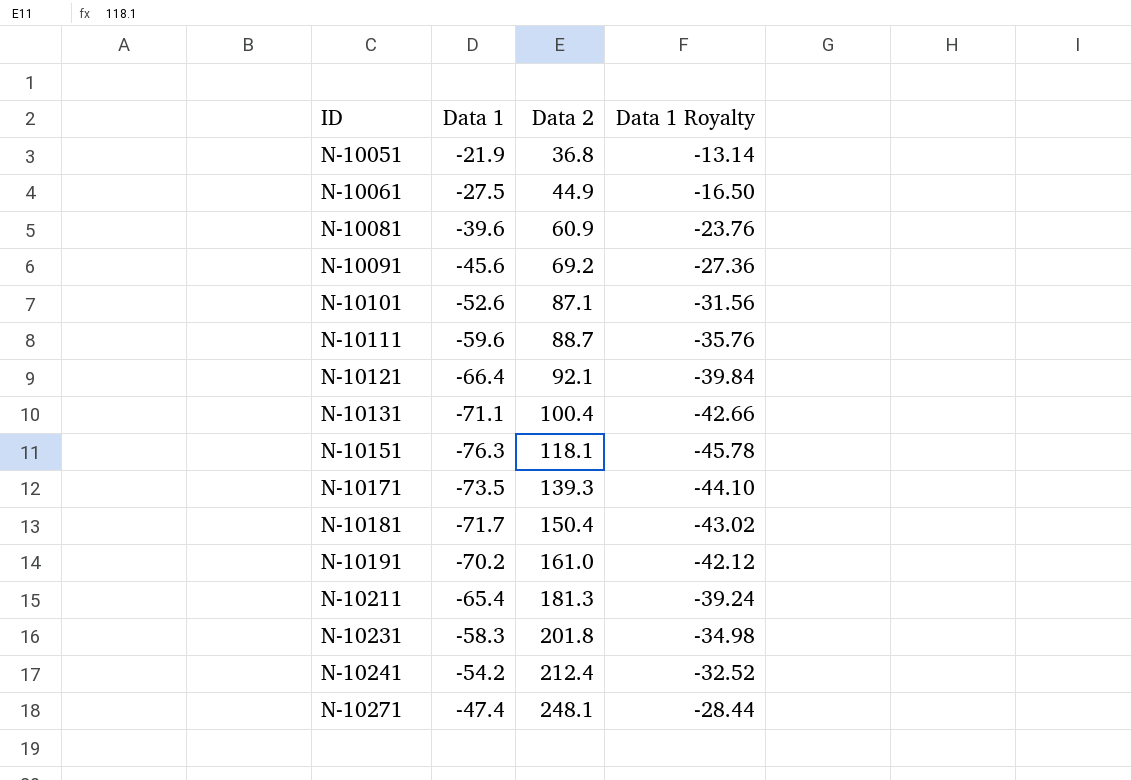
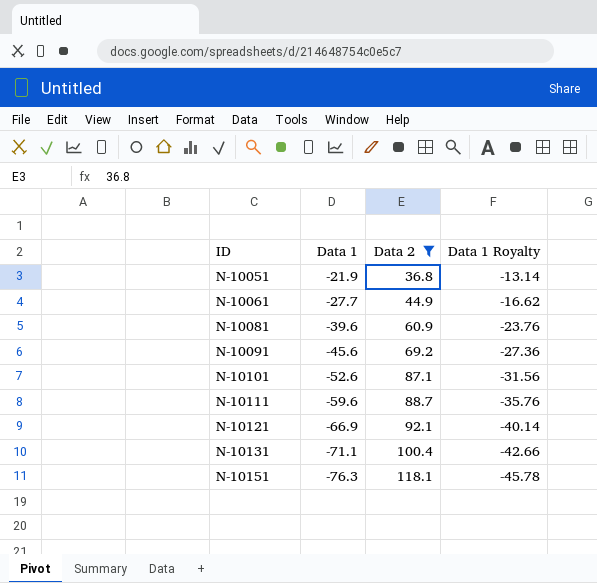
filter: none -> Data 2 <= 118.1
N-10061 | Data 1: -27.5 -> -27.7
N-10061 | Data 1 Royalty: -16.50 -> -16.62
N-10121 | Data 1: -66.4 -> -66.9
N-10121 | Data 1 Royalty: -39.84 -> -40.14

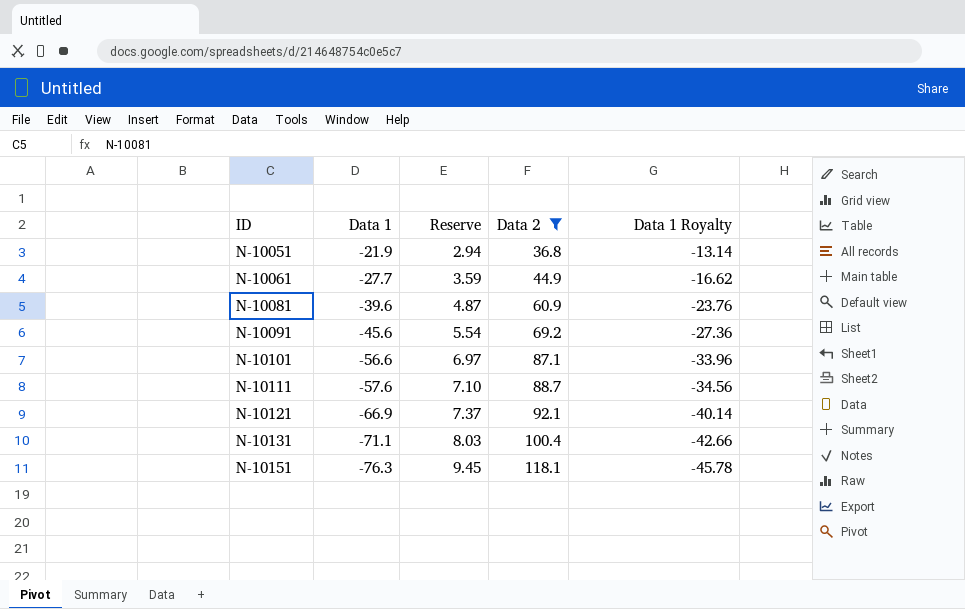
column Reserve | formula: none -> [Data 2] * 0.08
N-10101 | Data 1: -52.6 -> -56.6
N-10101 | Data 1 Royalty: -31.56 -> -33.96
N-10111 | Data 1: -59.6 -> -57.6
N-10111 | Data 1 Royalty: -35.76 -> -34.56

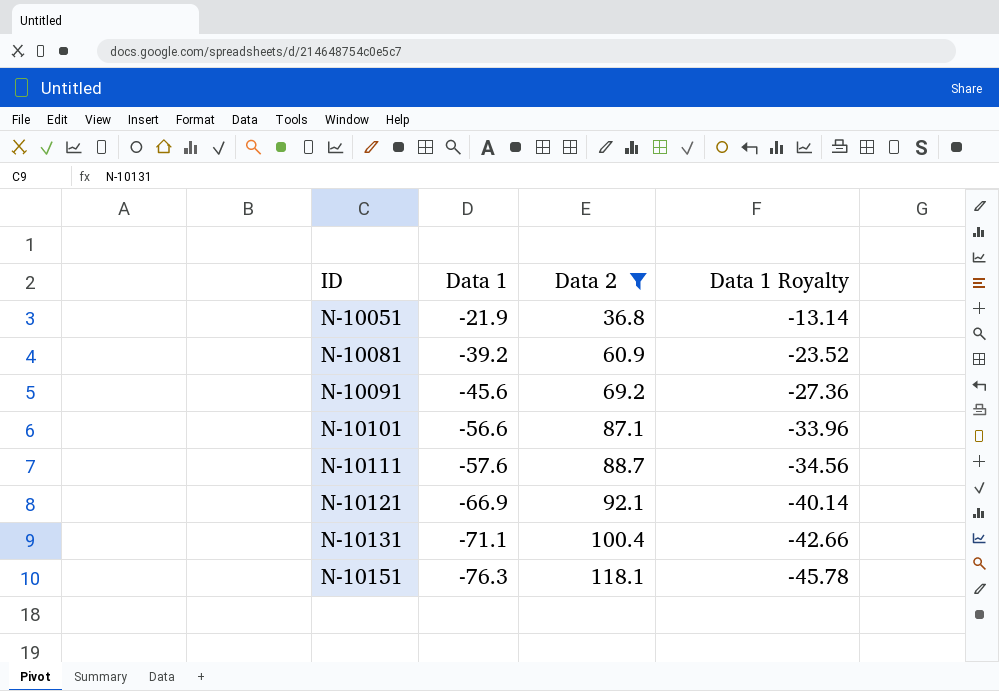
column Reserve | formula: [Data 2] * 0.08 -> none
row N-10061: -27.7 | 3.59 | 44.9 | -16.62 -> none
N-10081 | Data 1: -39.6 -> -39.2
N-10081 | Data 1 Royalty: -23.76 -> -23.52

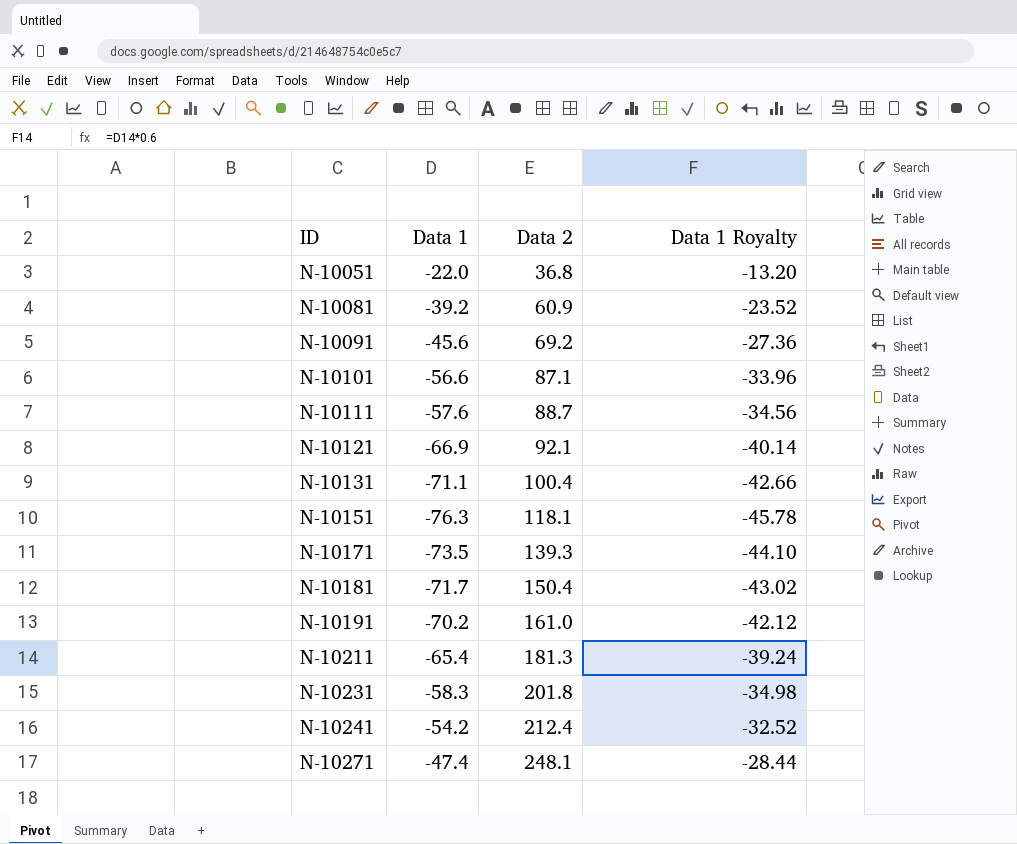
filter: Data 2 <= 118.1 -> none
N-10051 | Data 1: -21.9 -> -22.0
N-10051 | Data 1 Royalty: -13.14 -> -13.20

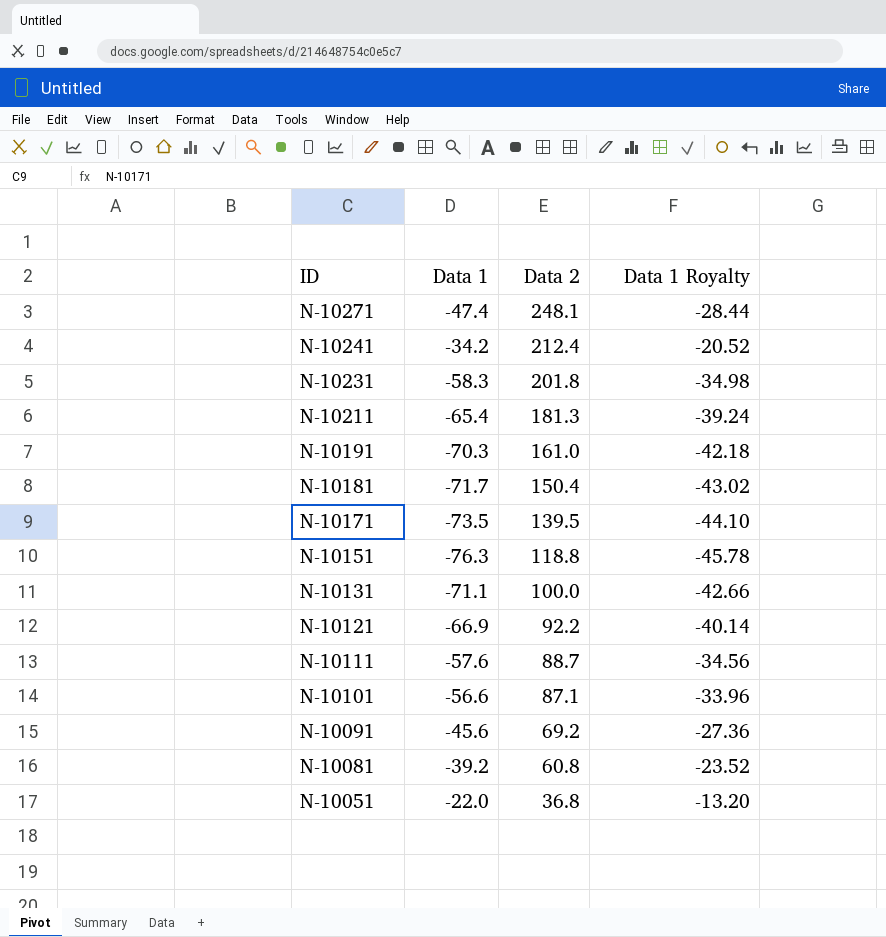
row order: ID ascending -> ID descending
N-10241 | Data 1: -54.2 -> -34.2
N-10241 | Data 1 Royalty: -32.52 -> -20.52
N-10191 | Data 1: -70.2 -> -70.3
N-10191 | Data 1 Royalty: -42.12 -> -42.18
N-10171 | Data 2: 139.3 -> 139.5
N-10151 | Data 2: 118.1 -> 118.8
N-10131 | Data 2: 100.4 -> 100.0
N-10121 | Data 2: 92.1 -> 92.2
N-10081 | Data 2: 60.9 -> 60.8

